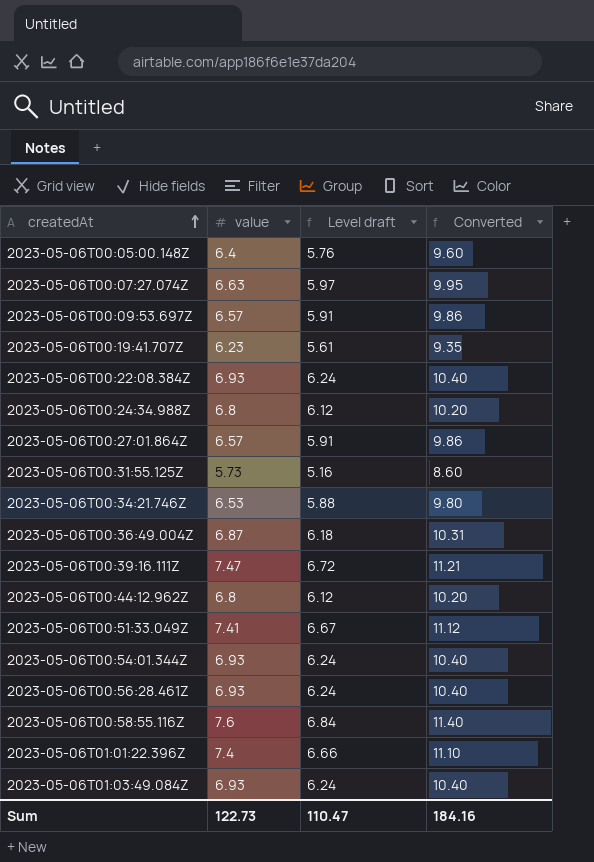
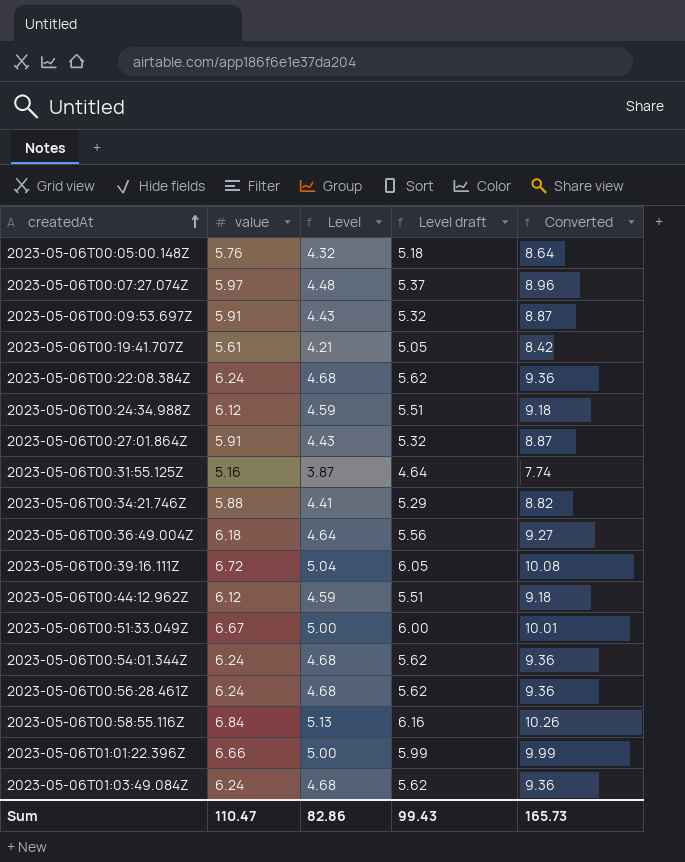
column Level | formula: none -> [value] * 0.75
2023-05-06T00:05:00.148Z | value: 6.4 -> 5.76
2023-05-06T00:05:00.148Z | Level draft: 5.76 -> 5.18
2023-05-06T00:05:00.148Z | Converted: 9.60 -> 8.64
2023-05-06T00:07:27.074Z | value: 6.63 -> 5.97
2023-05-06T00:07:27.074Z | Level draft: 5.97 -> 5.37
2023-05-06T00:07:27.074Z | Converted: 9.95 -> 8.96
2023-05-06T00:09:53.697Z | value: 6.57 -> 5.91
2023-05-06T00:09:53.697Z | Level draft: 5.91 -> 5.32
2023-05-06T00:09:53.697Z | Converted: 9.86 -> 8.87
2023-05-06T00:19:41.707Z | value: 6.23 -> 5.61
2023-05-06T00:19:41.707Z | Level draft: 5.61 -> 5.05
2023-05-06T00:19:41.707Z | Converted: 9.35 -> 8.42
2023-05-06T00:22:08.384Z | value: 6.93 -> 6.24
2023-05-06T00:22:08.384Z | Level draft: 6.24 -> 5.62
2023-05-06T00:22:08.384Z | Converted: 10.40 -> 9.36
2023-05-06T00:24:34.988Z | value: 6.8 -> 6.12
2023-05-06T00:24:34.988Z | Level draft: 6.12 -> 5.51
2023-05-06T00:24:34.988Z | Converted: 10.20 -> 9.18
2023-05-06T00:27:01.864Z | value: 6.57 -> 5.91
2023-05-06T00:27:01.864Z | Level draft: 5.91 -> 5.32
2023-05-06T00:27:01.864Z | Converted: 9.86 -> 8.87
2023-05-06T00:31:55.125Z | value: 5.73 -> 5.16
2023-05-06T00:31:55.125Z | Level draft: 5.16 -> 4.64
2023-05-06T00:31:55.125Z | Converted: 8.60 -> 7.74
2023-05-06T00:34:21.746Z | value: 6.53 -> 5.88
2023-05-06T00:34:21.746Z | Level draft: 5.88 -> 5.29
2023-05-06T00:34:21.746Z | Converted: 9.80 -> 8.82
2023-05-06T00:36:49.004Z | value: 6.87 -> 6.18
2023-05-06T00:36:49.004Z | Level draft: 6.18 -> 5.56
2023-05-06T00:36:49.004Z | Converted: 10.31 -> 9.27
2023-05-06T00:39:16.111Z | value: 7.47 -> 6.72
2023-05-06T00:39:16.111Z | Level draft: 6.72 -> 6.05
2023-05-06T00:39:16.111Z | Converted: 11.21 -> 10.08
2023-05-06T00:44:12.962Z | value: 6.8 -> 6.12
2023-05-06T00:44:12.962Z | Level draft: 6.12 -> 5.51
2023-05-06T00:44:12.962Z | Converted: 10.20 -> 9.18
2023-05-06T00:51:33.049Z | value: 7.41 -> 6.67
2023-05-06T00:51:33.049Z | Level draft: 6.67 -> 6.00
2023-05-06T00:51:33.049Z | Converted: 11.12 -> 10.01
2023-05-06T00:54:01.344Z | value: 6.93 -> 6.24
2023-05-06T00:54:01.344Z | Level draft: 6.24 -> 5.62
2023-05-06T00:54:01.344Z | Converted: 10.40 -> 9.36
2023-05-06T00:56:28.461Z | value: 6.93 -> 6.24
2023-05-06T00:56:28.461Z | Level draft: 6.24 -> 5.62
2023-05-06T00:56:28.461Z | Converted: 10.40 -> 9.36
2023-05-06T00:58:55.116Z | value: 7.6 -> 6.84
2023-05-06T00:58:55.116Z | Level draft: 6.84 -> 6.16
2023-05-06T00:58:55.116Z | Converted: 11.40 -> 10.26
2023-05-06T01:01:22.396Z | value: 7.4 -> 6.66
2023-05-06T01:01:22.396Z | Level draft: 6.66 -> 5.99
2023-05-06T01:01:22.396Z | Converted: 11.10 -> 9.99
2023-05-06T01:03:49.084Z | value: 6.93 -> 6.24
2023-05-06T01:03:49.084Z | Level draft: 6.24 -> 5.62
2023-05-06T01:03:49.084Z | Converted: 10.40 -> 9.36
Sum | value: 122.73 -> 110.47
Sum | Level draft: 110.47 -> 99.43
Sum | Converted: 184.16 -> 165.73

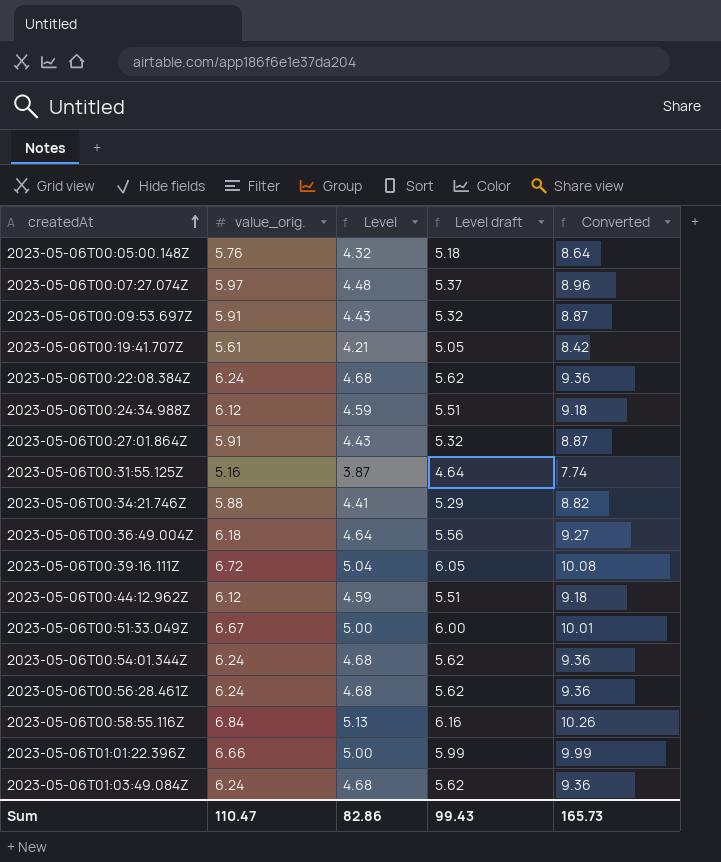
column name: value -> value_orig.

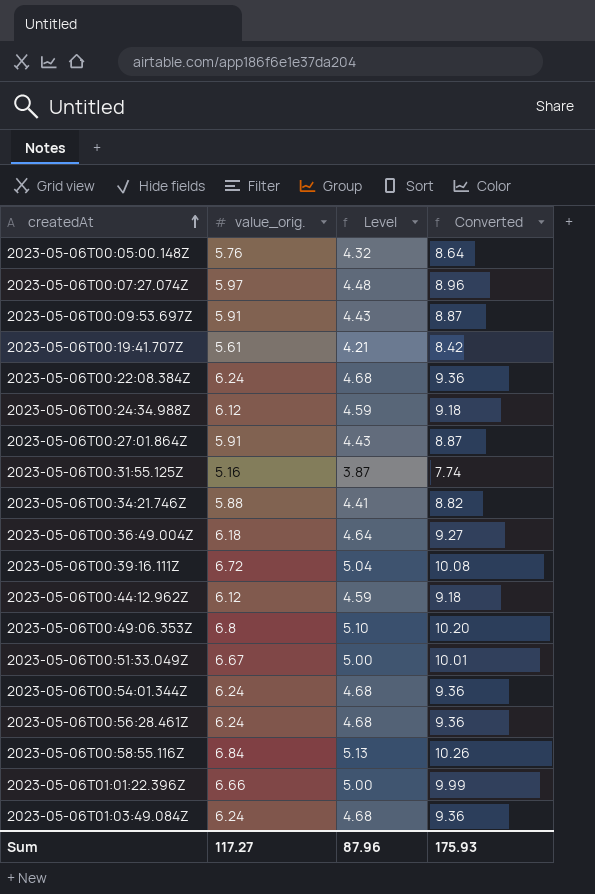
column Level draft | formula: [value_orig.] * 0.9 -> none
row 2023-05-06T00:49:06.353Z: none -> 6.8 | 5.10 | 10.20
Sum | value_orig.: 110.47 -> 117.27
Sum | Level: 82.86 -> 87.96
Sum | Converted: 165.73 -> 175.93

